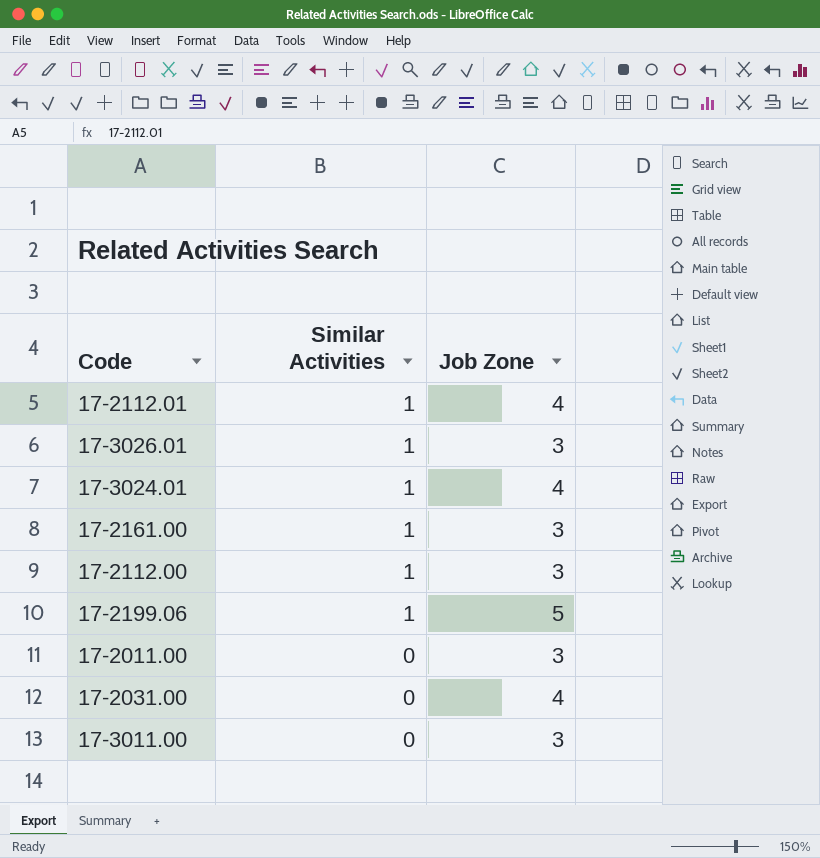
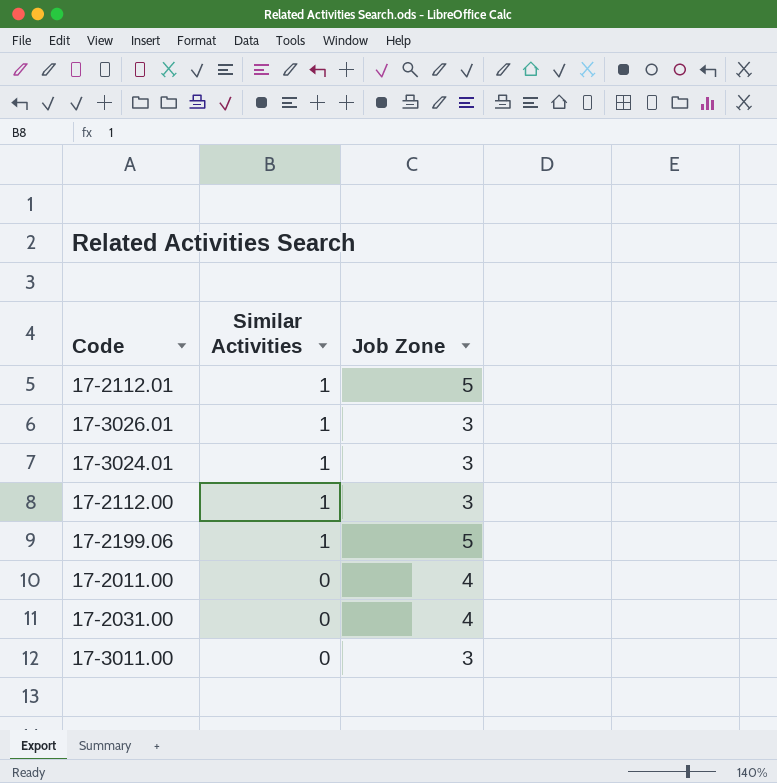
row 17-2161.00: 1 | 3 -> none
17-2112.01 | Job Zone: 4 -> 5
17-3024.01 | Job Zone: 4 -> 3
17-2011.00 | Job Zone: 3 -> 4

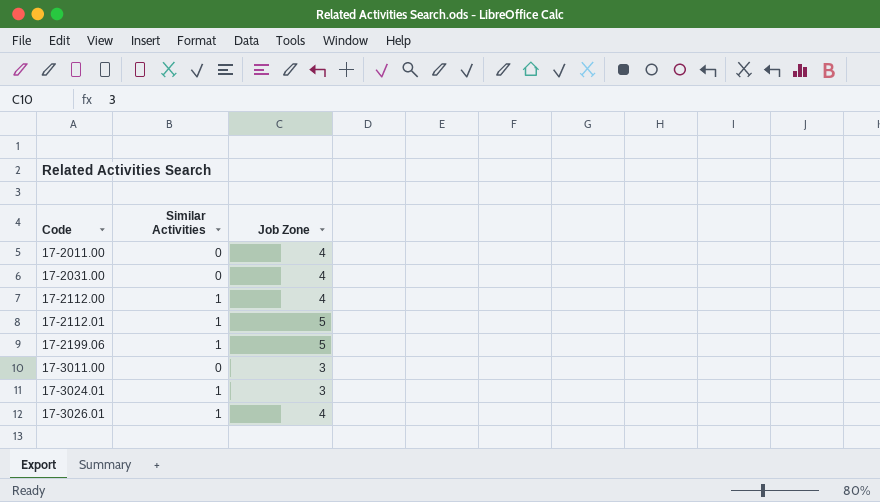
row order: Similar Activities descending -> Code ascending
17-2112.00 | Job Zone: 3 -> 4
17-3026.01 | Job Zone: 3 -> 4

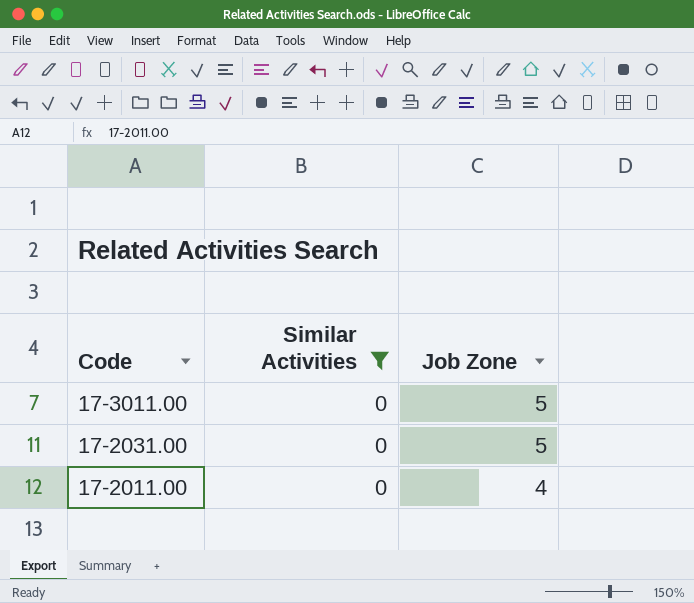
filter: none -> Similar Activities = 0
row order: Code ascending -> Code descending
17-3011.00 | Job Zone: 3 -> 5
17-2031.00 | Job Zone: 4 -> 5

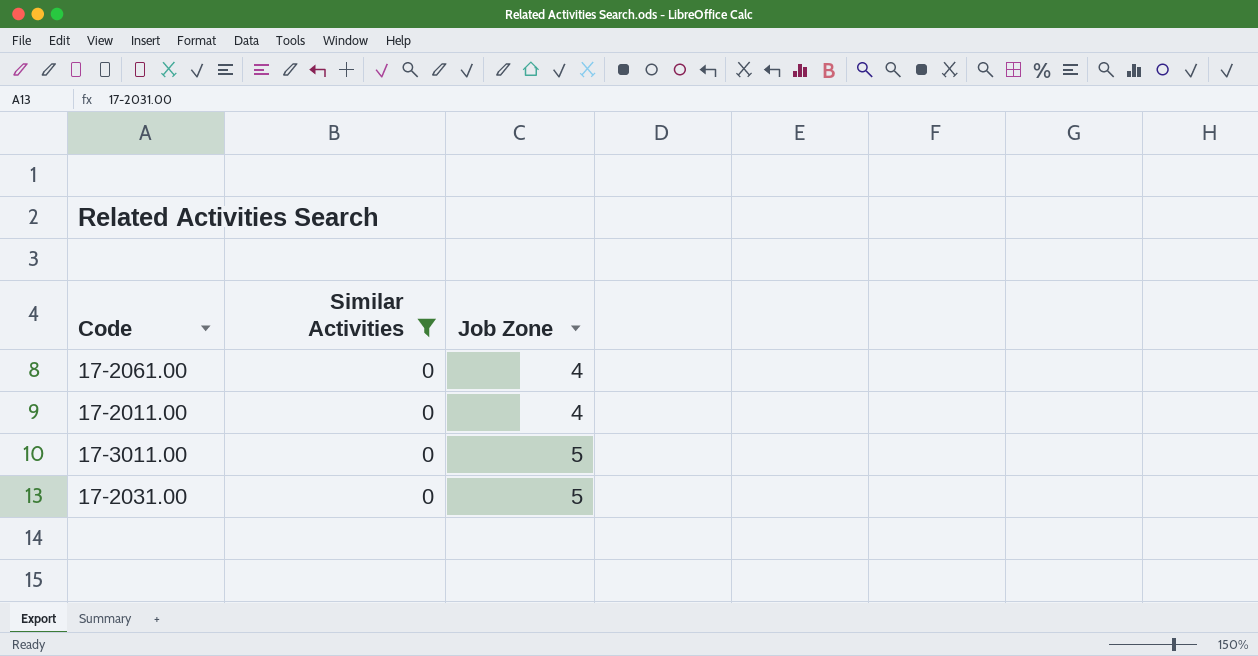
row order: Code descending -> Job Zone ascending
row 17-2061.00: none -> 0 | 4

